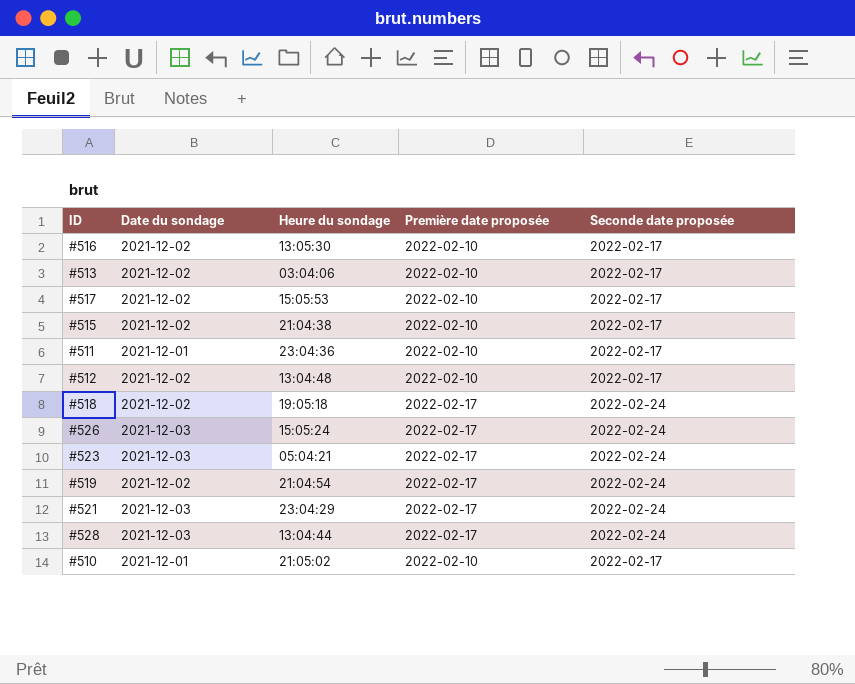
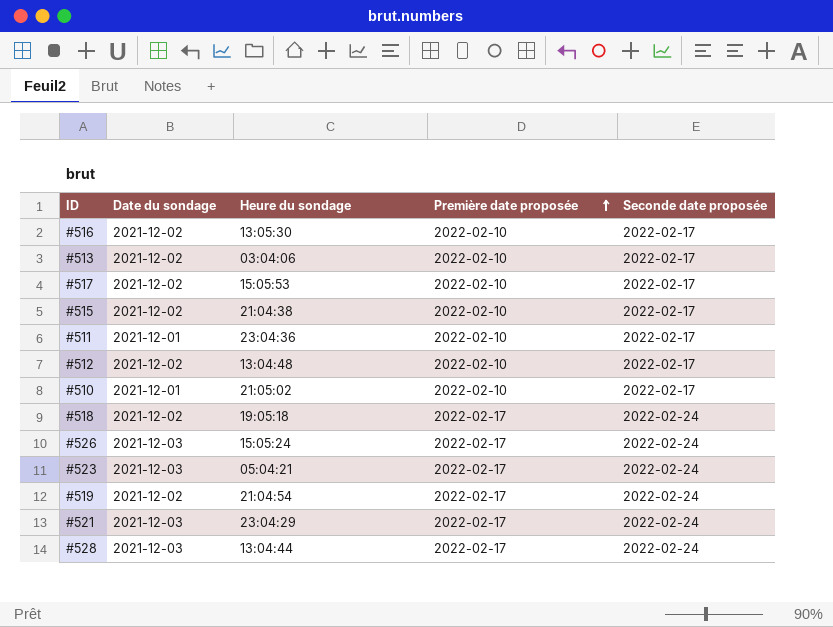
row order: none -> Première date proposée ascending

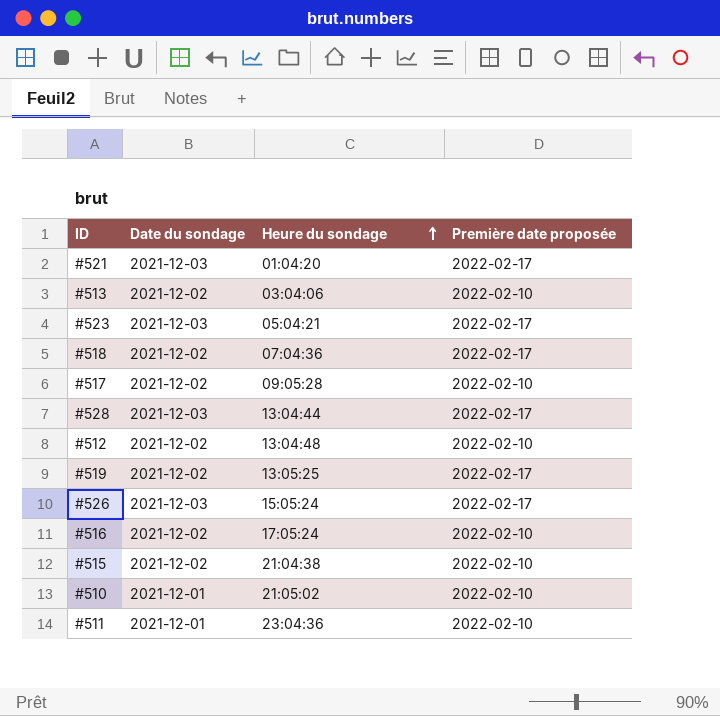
row order: Première date proposée ascending -> Heure du sondage ascending
column Seconde date proposée | position: 5 -> none
#521 | Heure du sondage: 23:04:29 -> 01:04:20
#518 | Heure du sondage: 19:05:18 -> 07:04:36
#517 | Heure du sondage: 15:05:53 -> 09:05:28
#519 | Heure du sondage: 21:04:54 -> 13:05:25
#516 | Heure du sondage: 13:05:30 -> 17:05:24

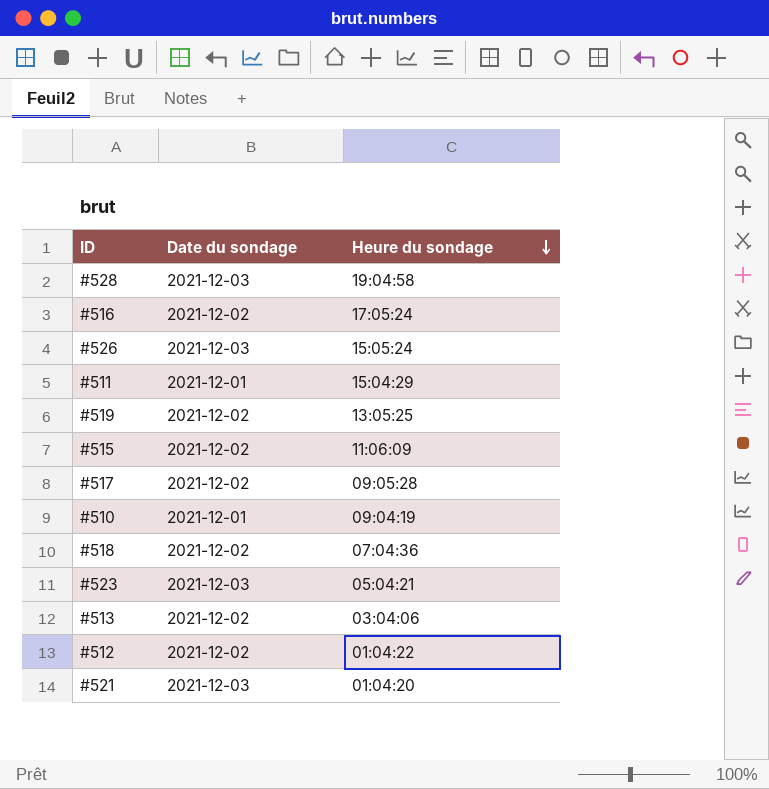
row order: Heure du sondage ascending -> Heure du sondage descending
column Première date proposée | position: 4 -> none
#528 | Heure du sondage: 13:04:44 -> 19:04:58
#511 | Heure du sondage: 23:04:36 -> 15:04:29
#515 | Heure du sondage: 21:04:38 -> 11:06:09
#510 | Heure du sondage: 21:05:02 -> 09:04:19
#512 | Heure du sondage: 13:04:48 -> 01:04:22

